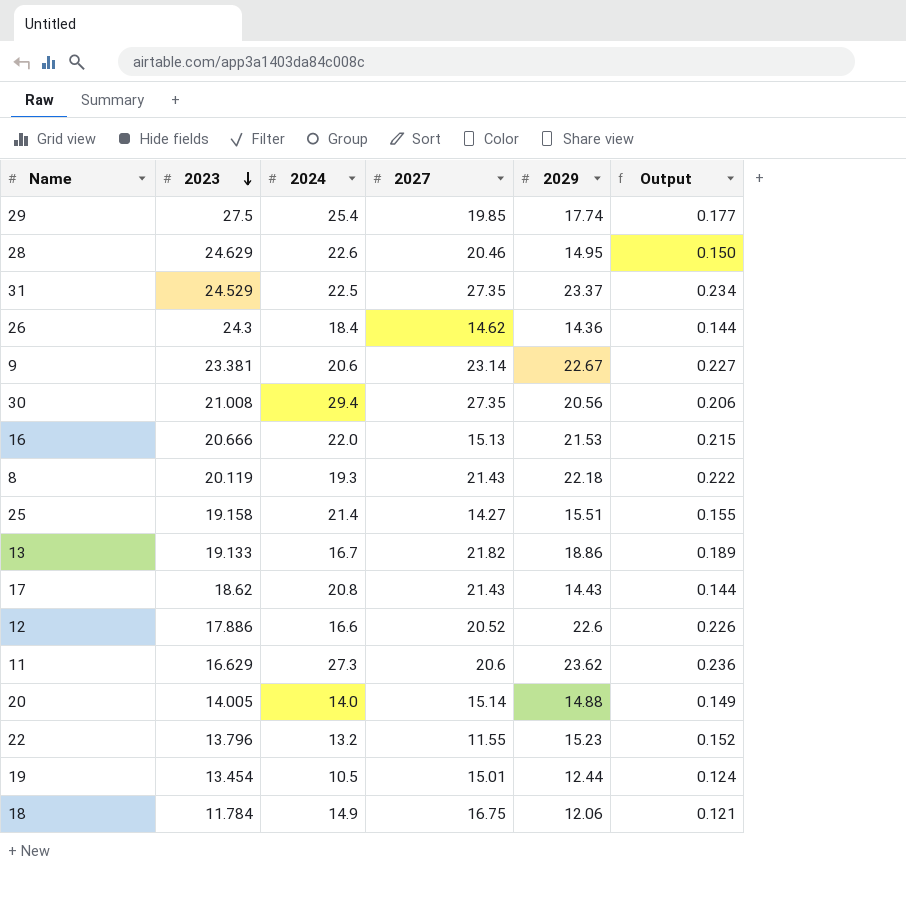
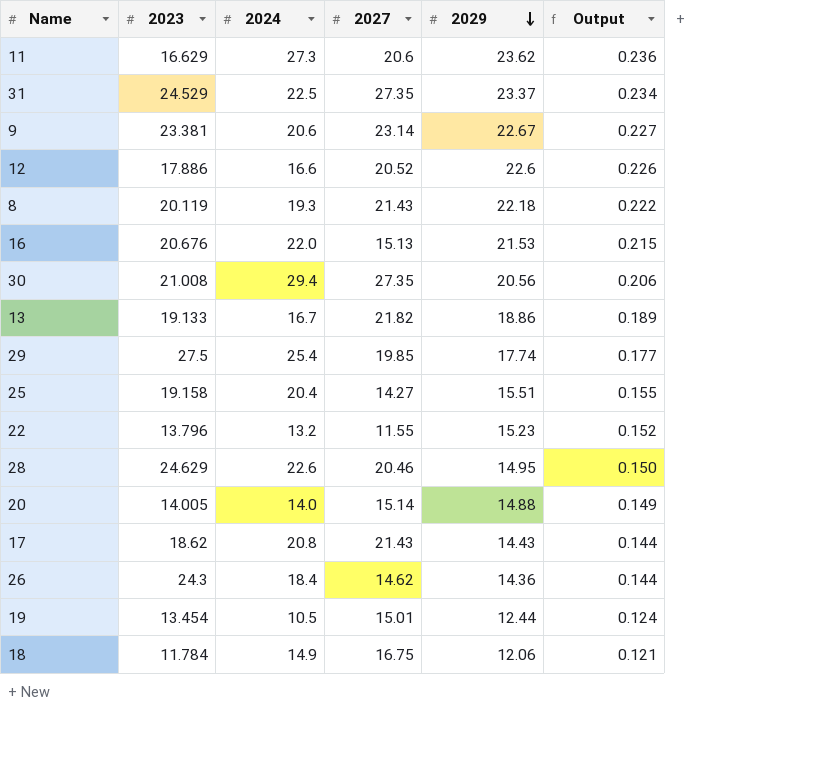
row order: 2023 descending -> 2029 descending
16 | 2023: 20.666 -> 20.676
25 | 2024: 21.4 -> 20.4

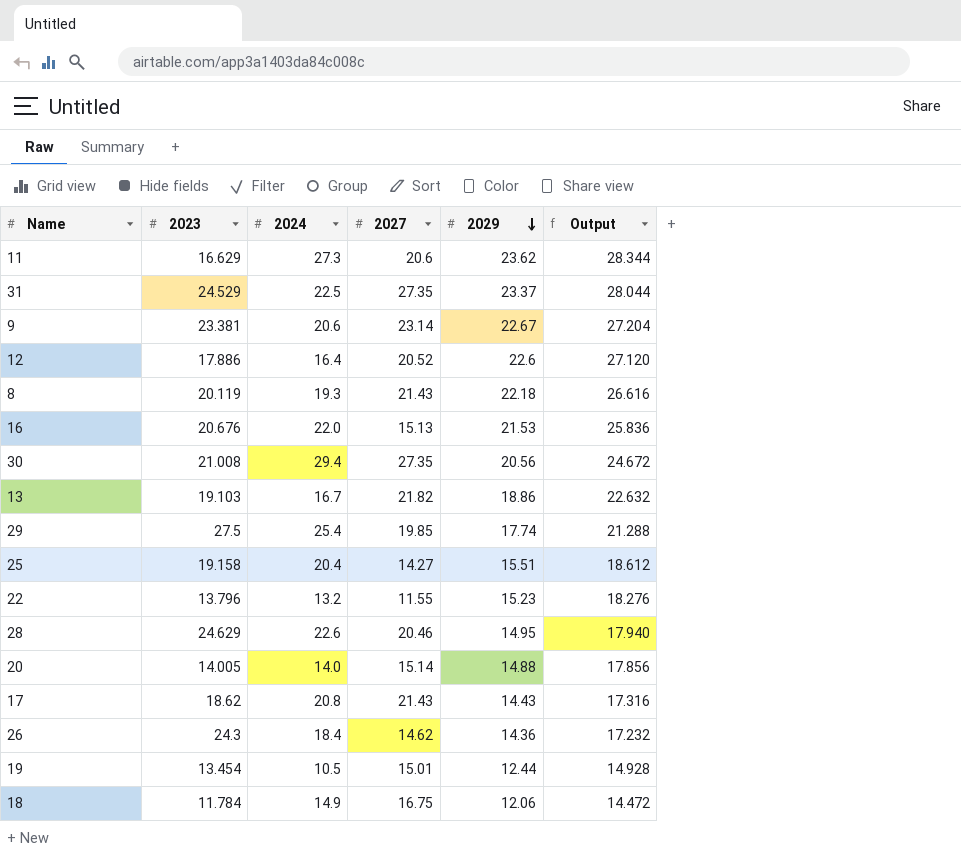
column Output | formula: [2029] * 0.01 -> [2029] * 1.2
12 | 2024: 16.6 -> 16.4
13 | 2023: 19.133 -> 19.103

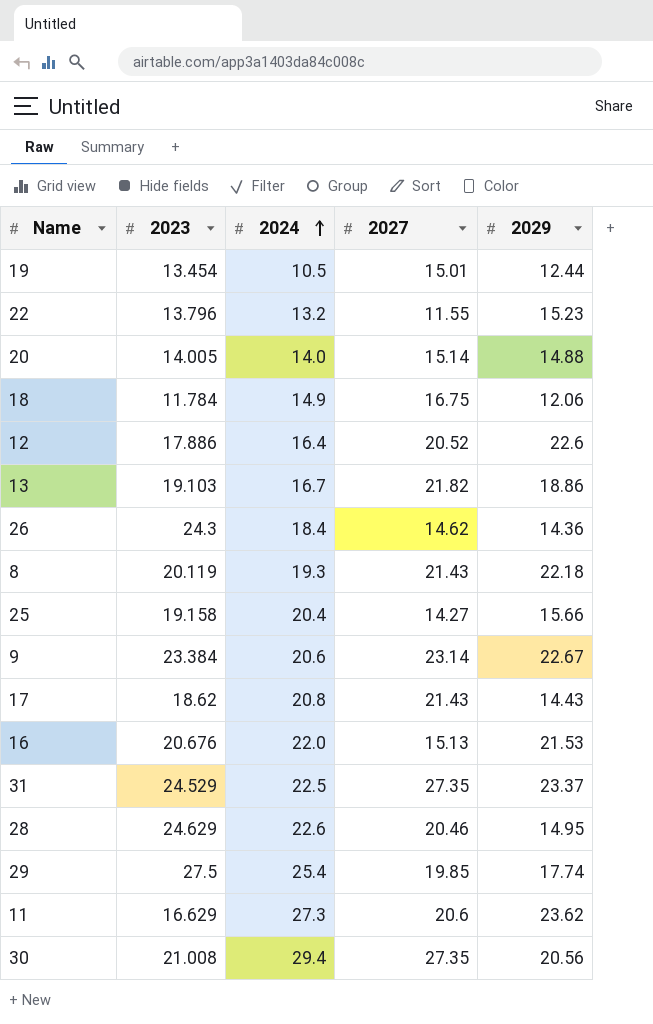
row order: 2029 descending -> 2024 ascending
column Output | formula: [2029] * 1.2 -> none
25 | 2029: 15.51 -> 15.66
9 | 2023: 23.381 -> 23.384

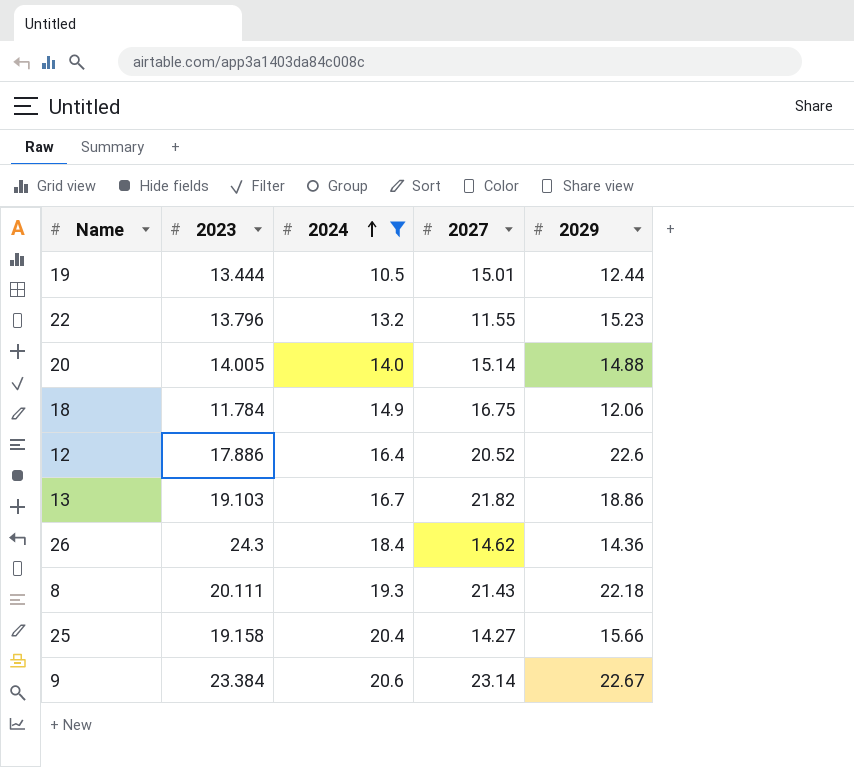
filter: none -> 2024 <= 20.6
19 | 2023: 13.454 -> 13.444
8 | 2023: 20.119 -> 20.111

